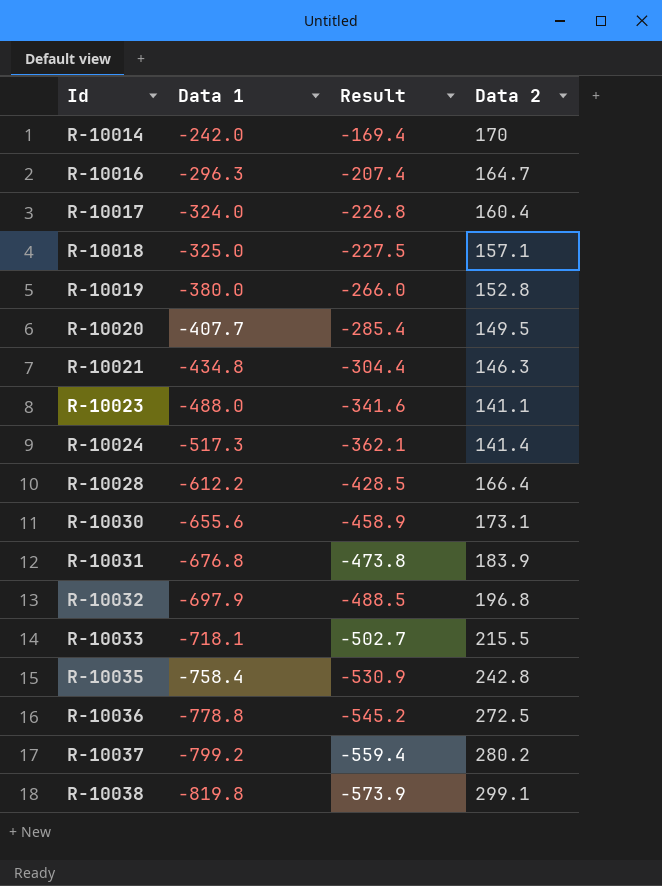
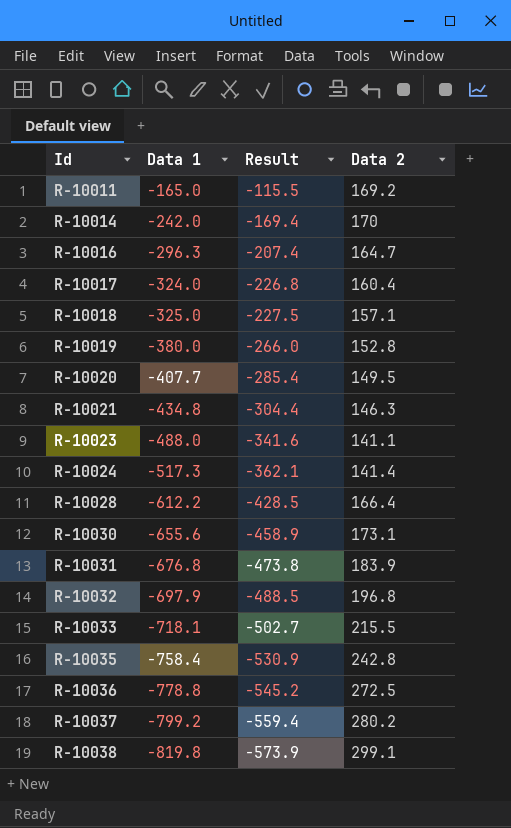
row R-10011: none -> -165.0 | -115.5 | 169.2

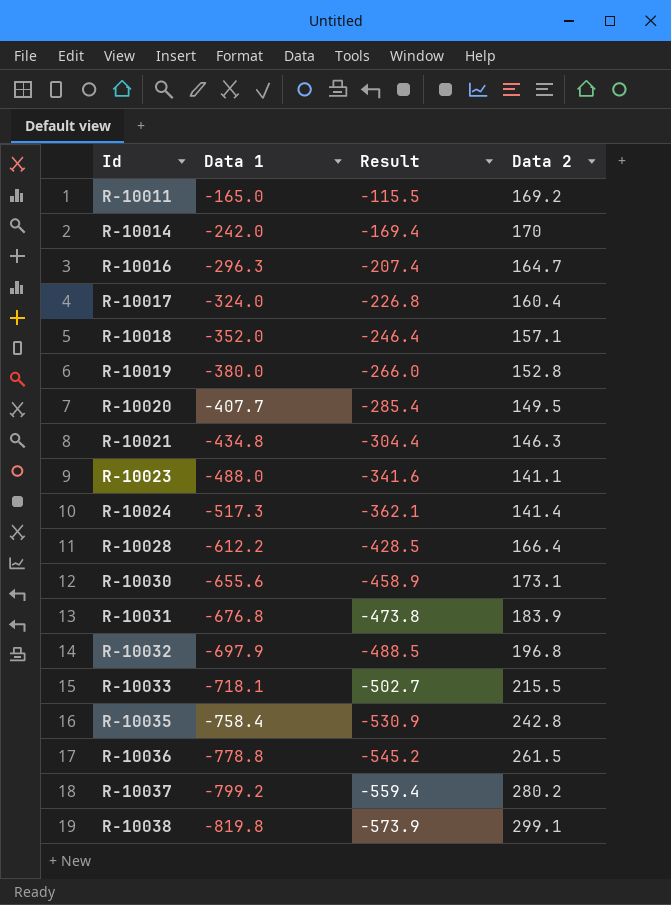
R-10018 | Data 1: -325.0 -> -352.0
R-10018 | Result: -227.5 -> -246.4
R-10036 | Data 2: 272.5 -> 261.5

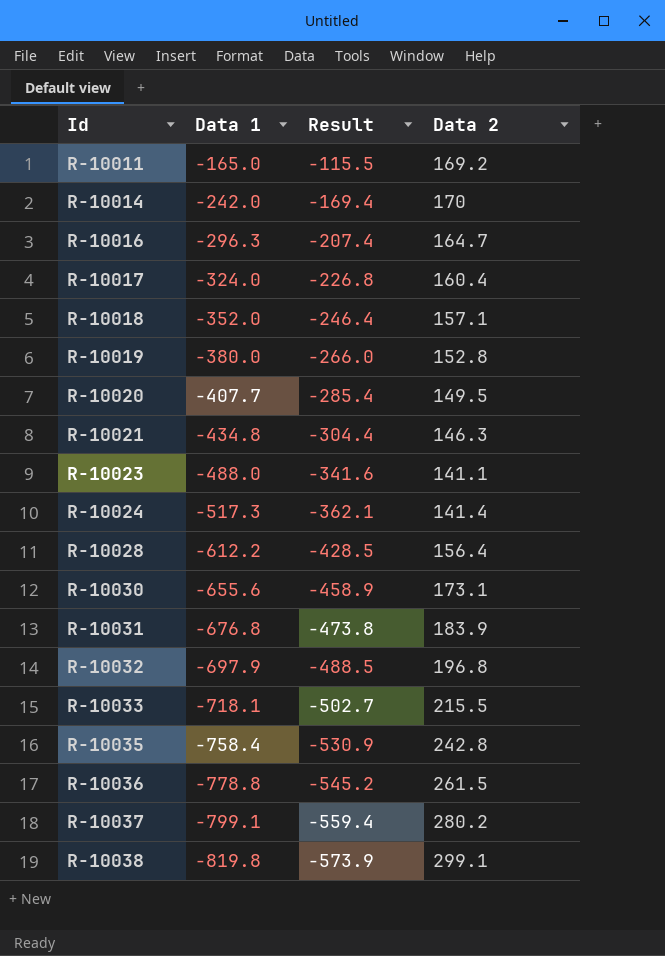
R-10028 | Data 2: 166.4 -> 156.4
R-10037 | Data 1: -799.2 -> -799.1

